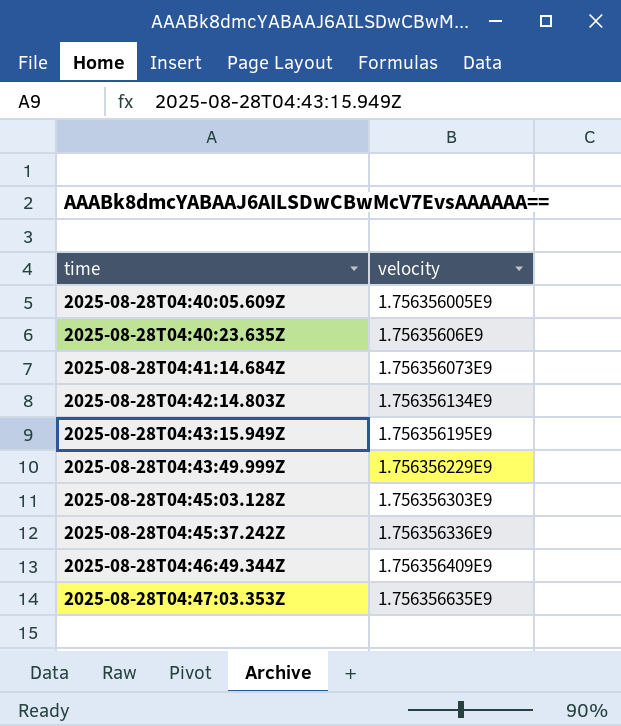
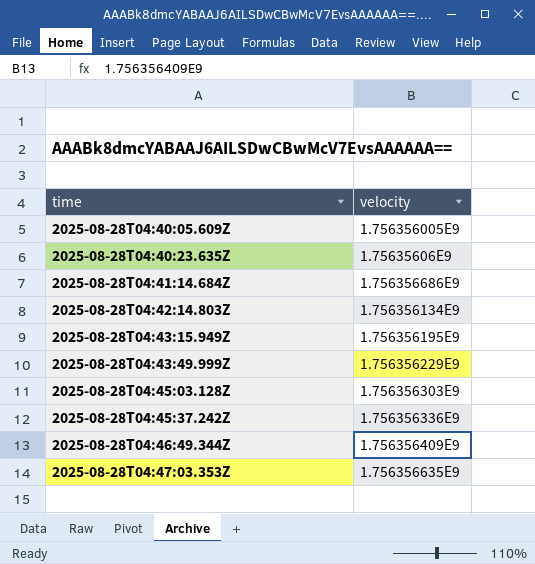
2025-08-28T04:41:14.684Z | velocity: 1.756356073E9 -> 1.756356686E9

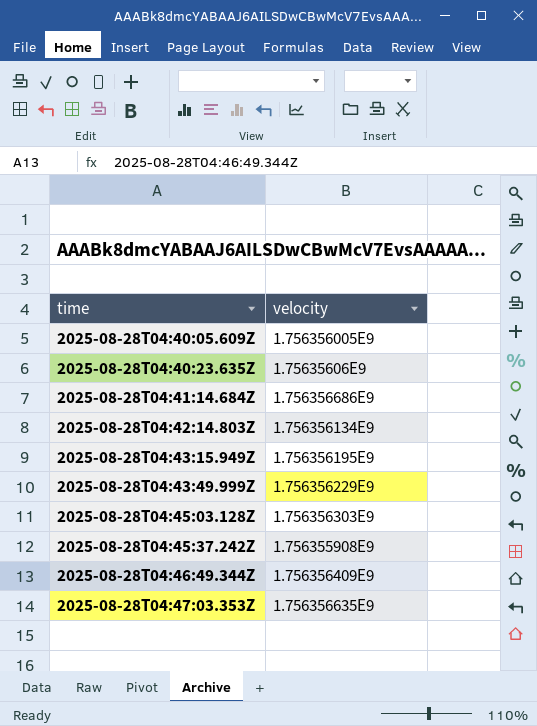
2025-08-28T04:45:37.242Z | velocity: 1.756356336E9 -> 1.756355908E9

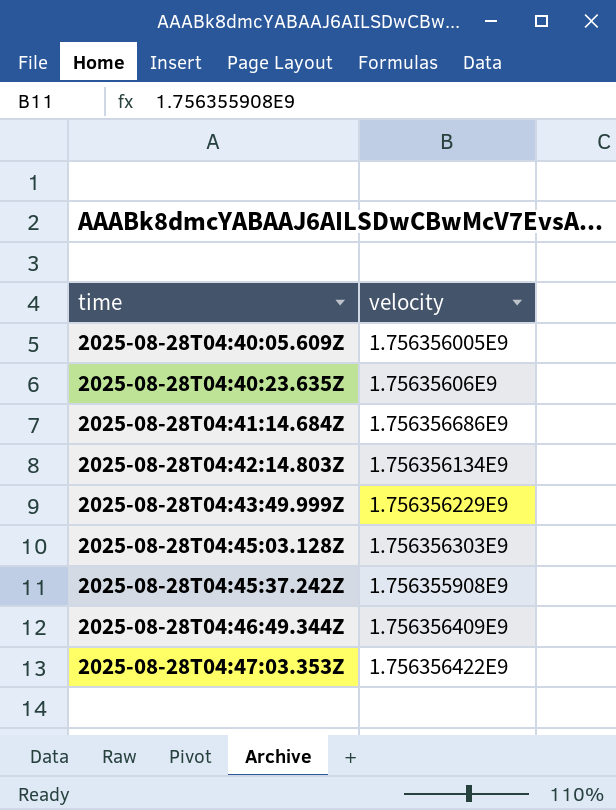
row 2025-08-28T04:43:15.949Z: 1.756356195E9 -> none
2025-08-28T04:47:03.353Z | velocity: 1.756356635E9 -> 1.756356422E9

